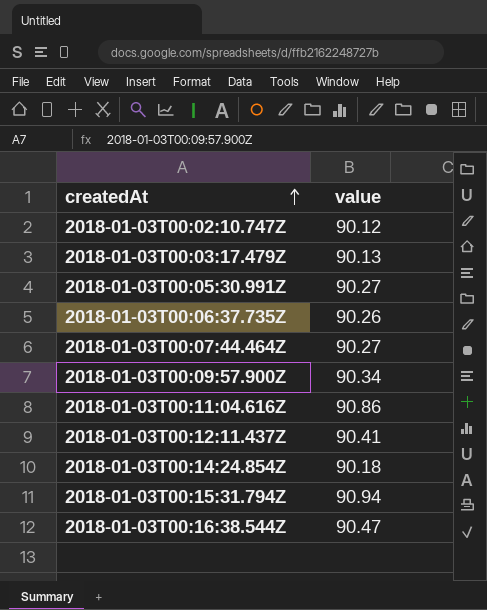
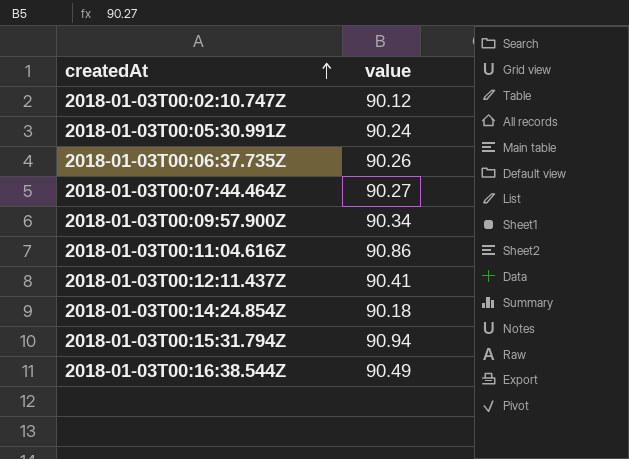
row 2018-01-03T00:03:17.479Z: 90.13 -> none
2018-01-03T00:05:30.991Z | value: 90.27 -> 90.24
2018-01-03T00:16:38.544Z | value: 90.47 -> 90.49

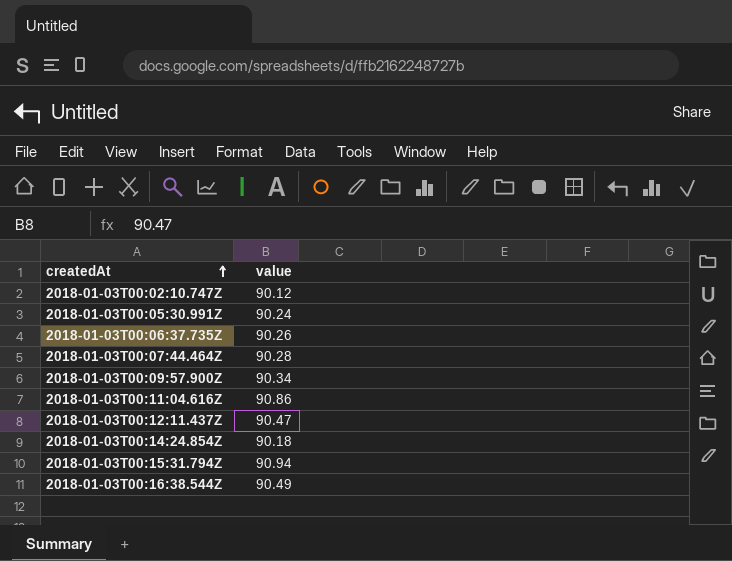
2018-01-03T00:07:44.464Z | value: 90.27 -> 90.28
2018-01-03T00:12:11.437Z | value: 90.41 -> 90.47

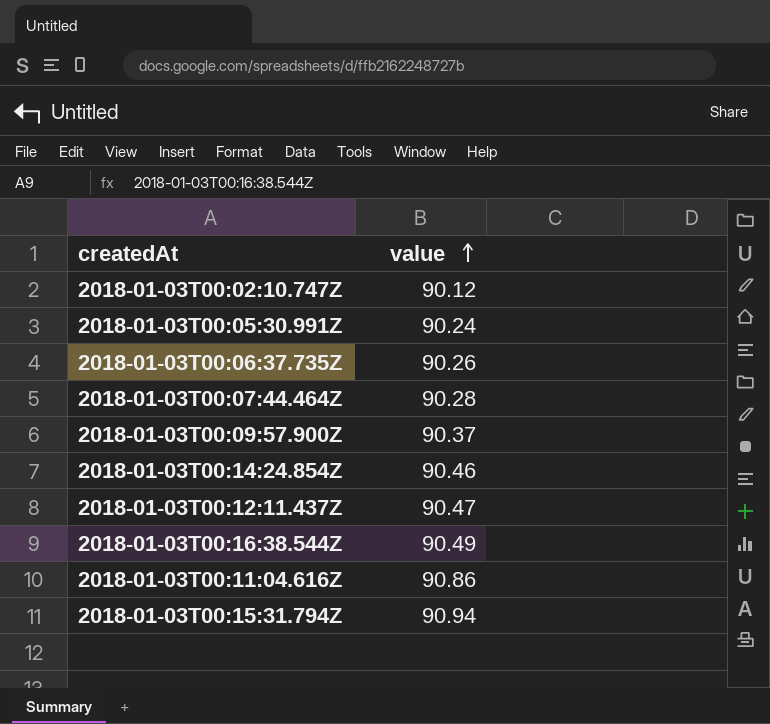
row order: createdAt ascending -> value ascending
2018-01-03T00:09:57.900Z | value: 90.34 -> 90.37
2018-01-03T00:14:24.854Z | value: 90.18 -> 90.46

